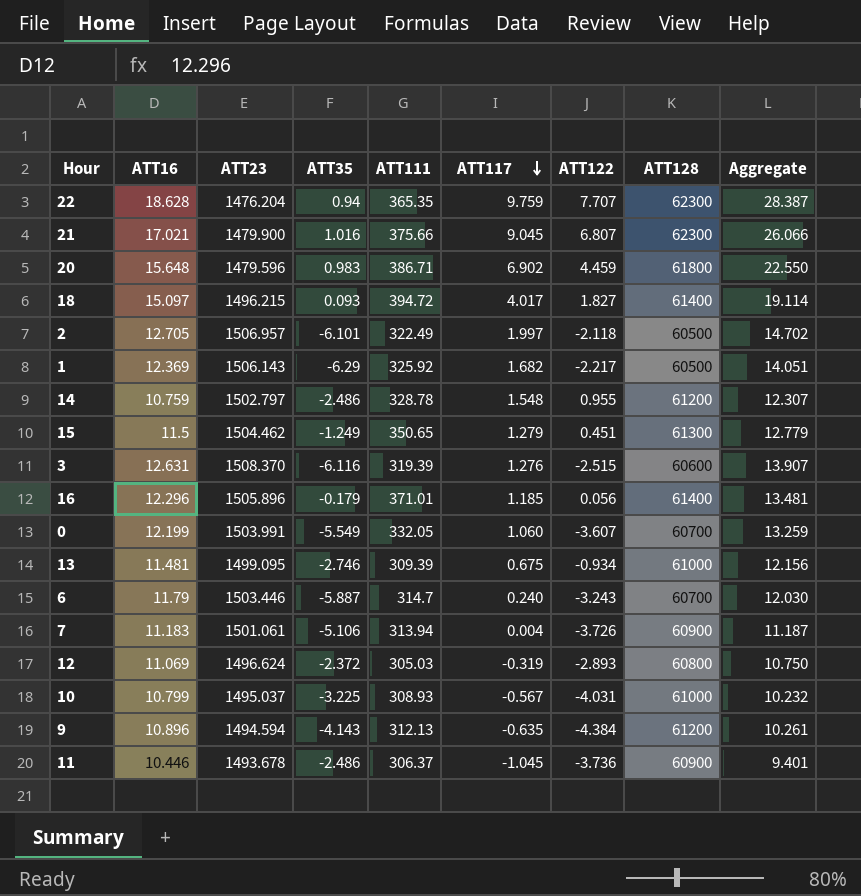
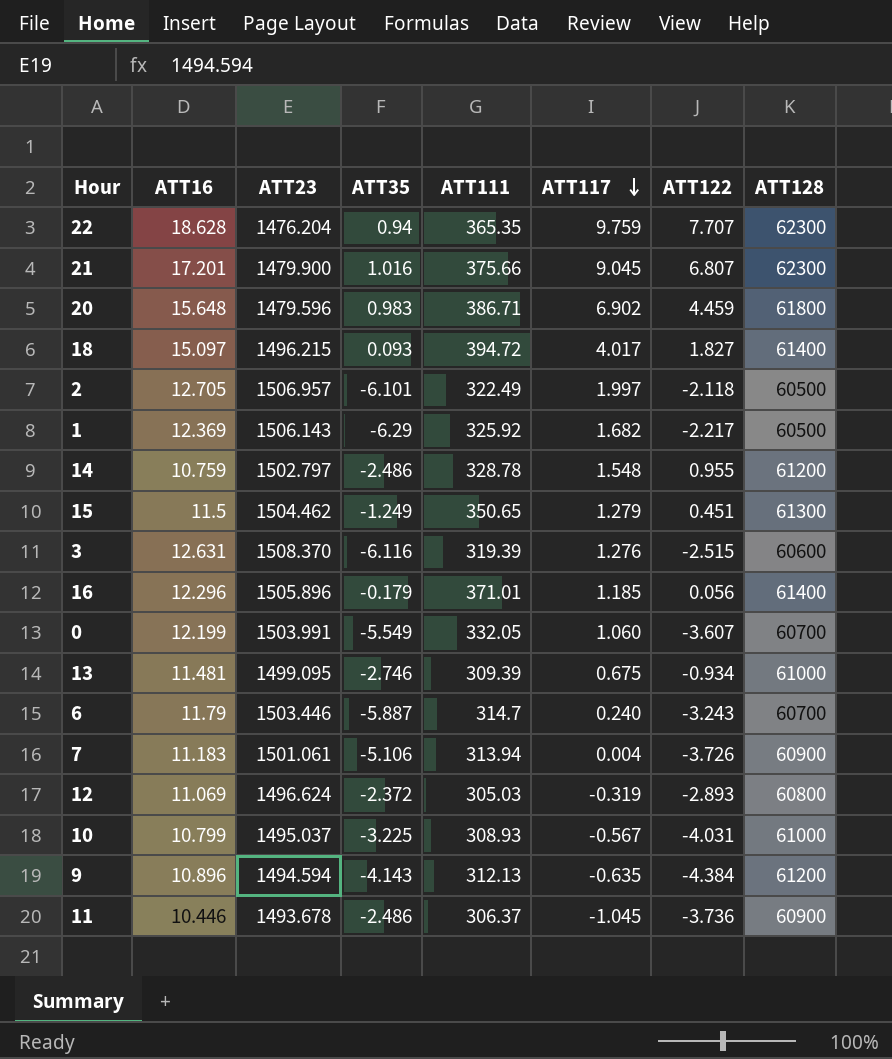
column Aggregate | formula: [ATT16] + [ATT117] -> none
21 | ATT16: 17.021 -> 17.201

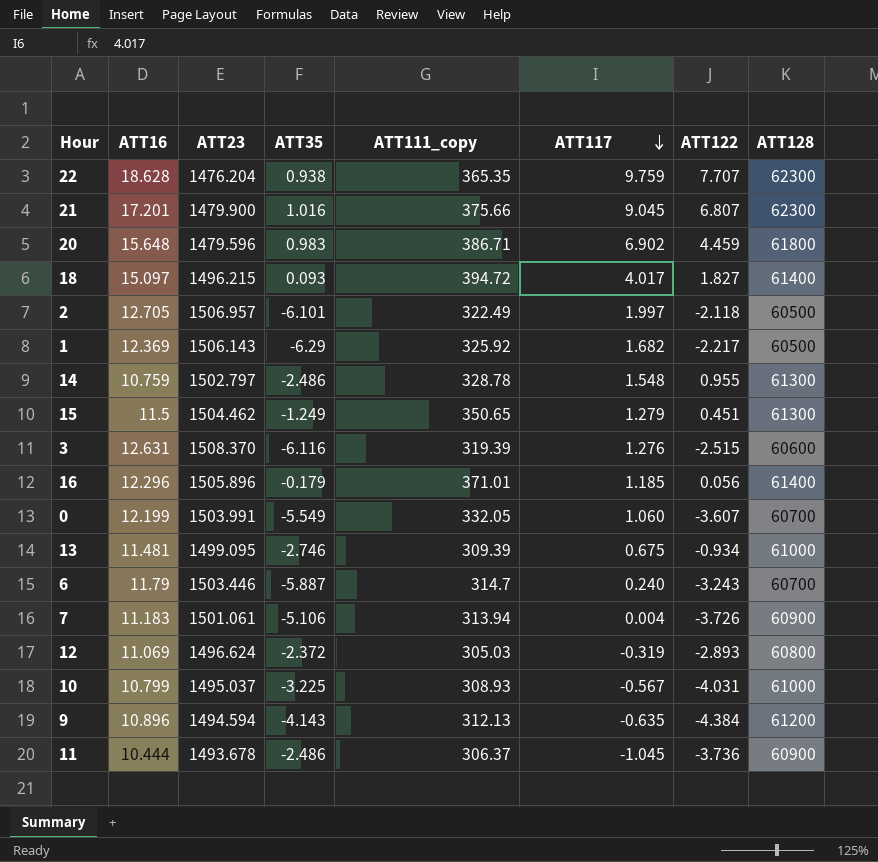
column name: ATT111 -> ATT111_copy
22 | ATT35: 0.94 -> 0.938
14 | ATT128: 61200 -> 61300
11 | ATT16: 10.446 -> 10.444

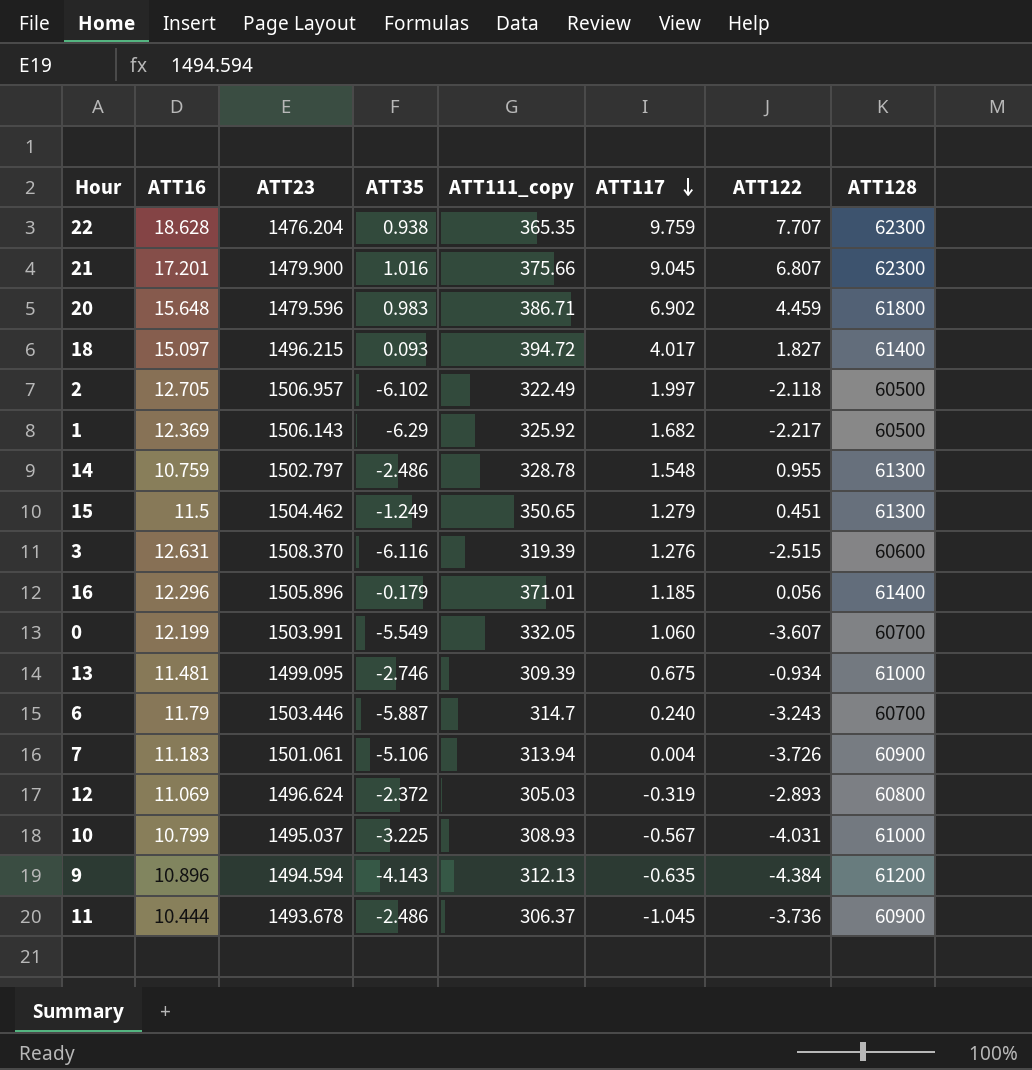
2 | ATT35: -6.101 -> -6.102

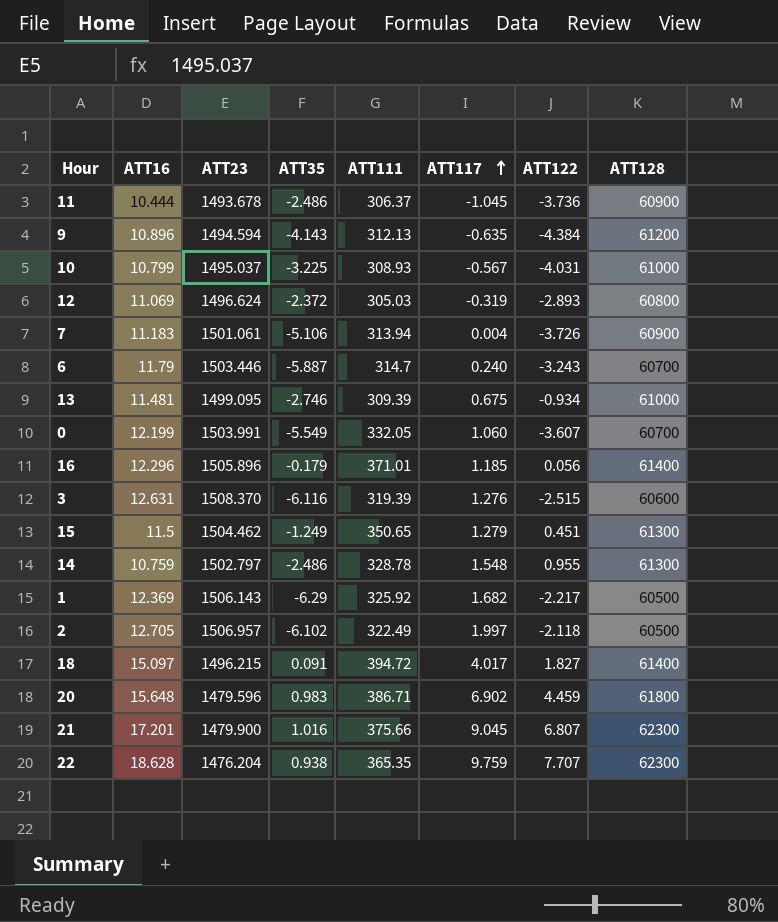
row order: ATT117 descending -> ATT117 ascending
column name: ATT111_copy -> ATT111
18 | ATT35: 0.093 -> 0.091

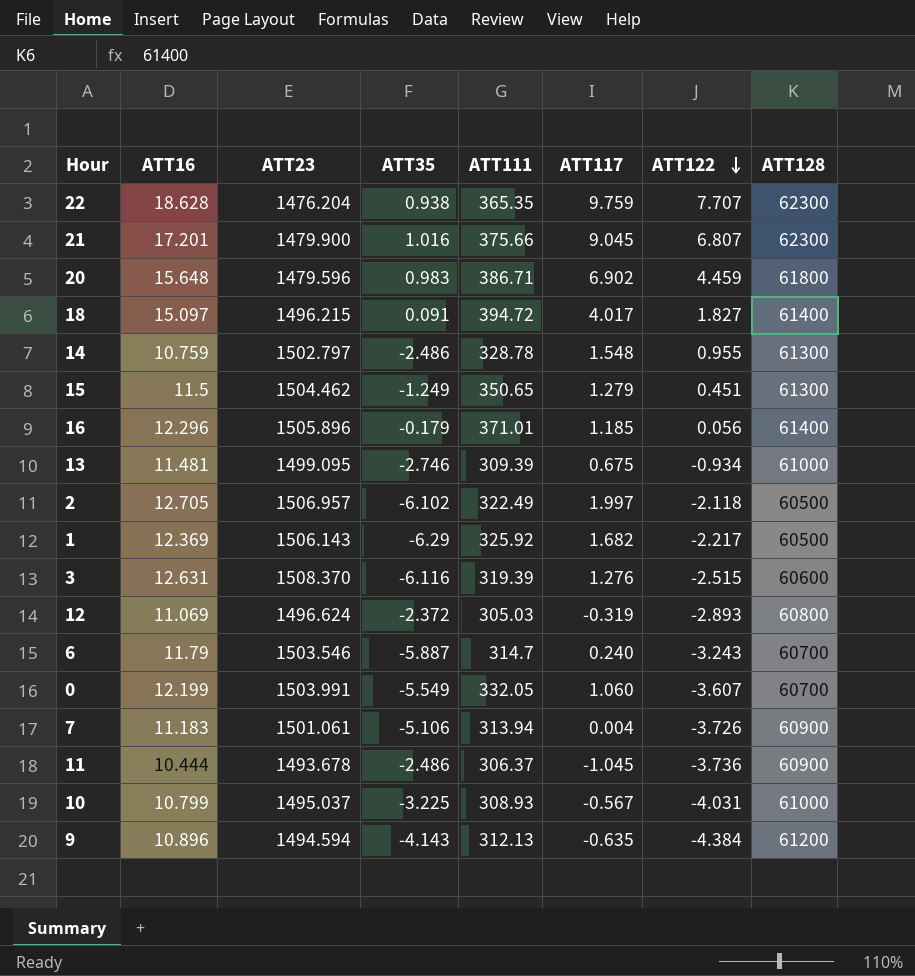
row order: ATT117 ascending -> ATT122 descending
6 | ATT23: 1503.446 -> 1503.546

